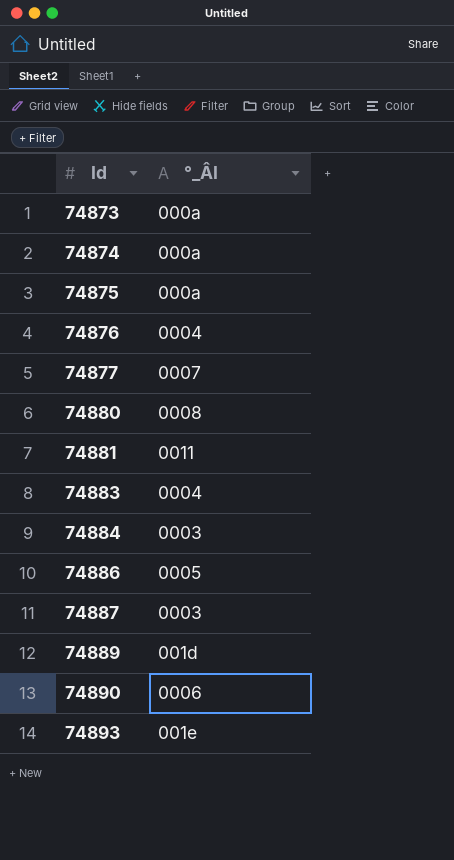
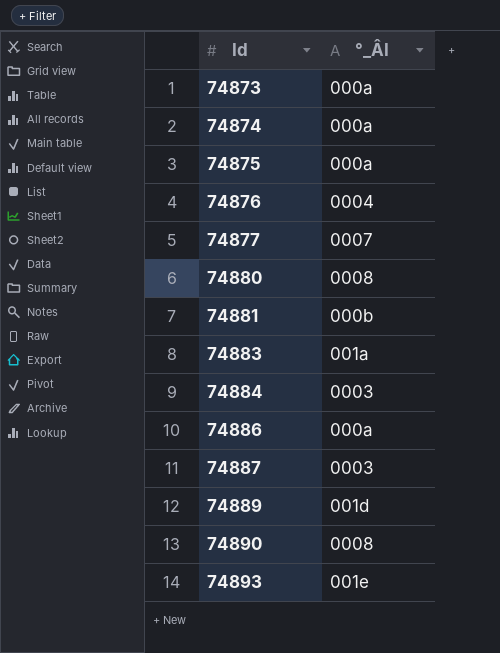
74881 | °_ÂI: 0011 -> 000b
74883 | °_ÂI: 0004 -> 001a
74886 | °_ÂI: 0005 -> 000a
74890 | °_ÂI: 0006 -> 0008

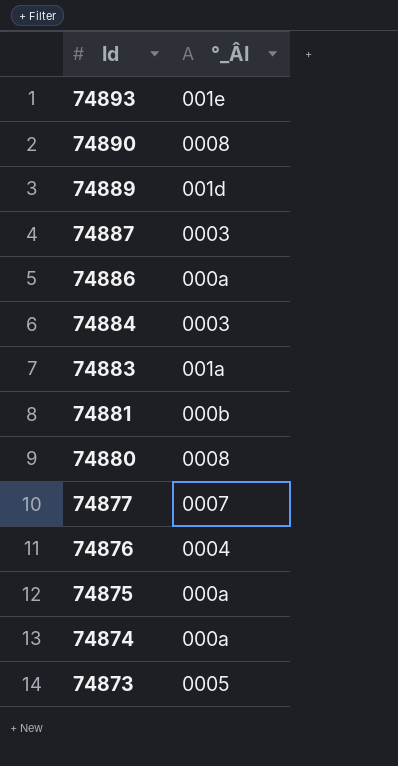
row order: Id ascending -> Id descending
74873 | °_ÂI: 000a -> 0005

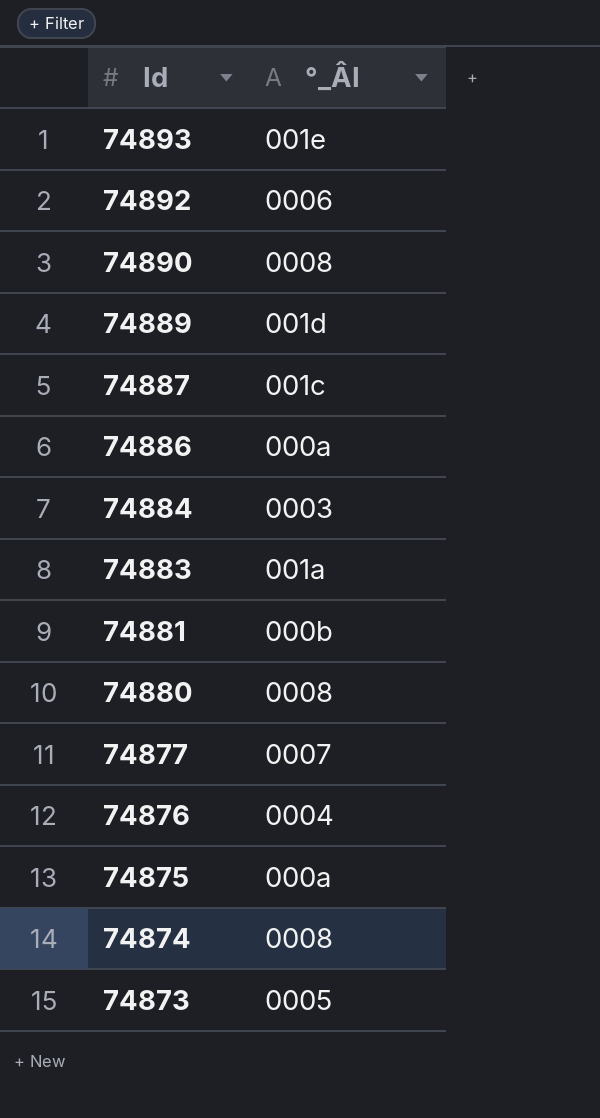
row 74892: none -> 0006
74887 | °_ÂI: 0003 -> 001c
74874 | °_ÂI: 000a -> 0008

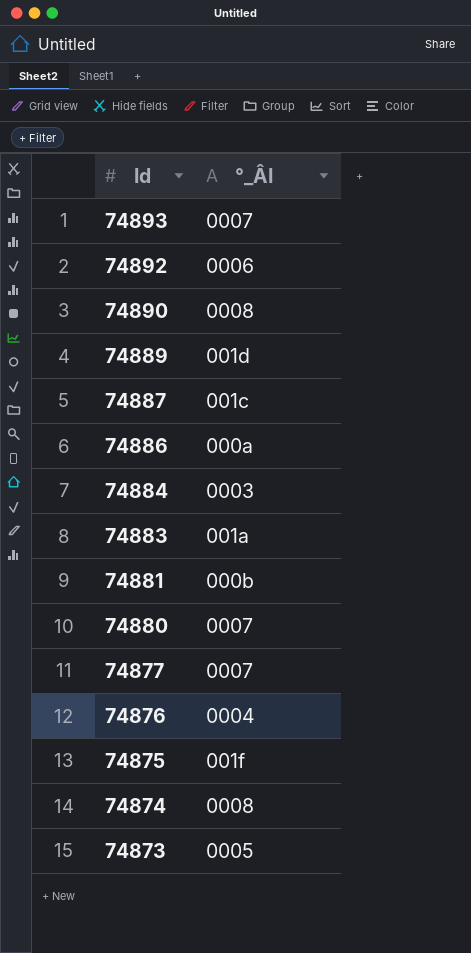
74893 | °_ÂI: 001e -> 0007
74880 | °_ÂI: 0008 -> 0007
74875 | °_ÂI: 000a -> 001f

